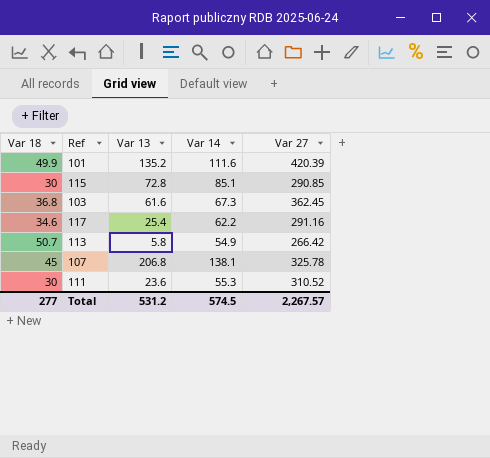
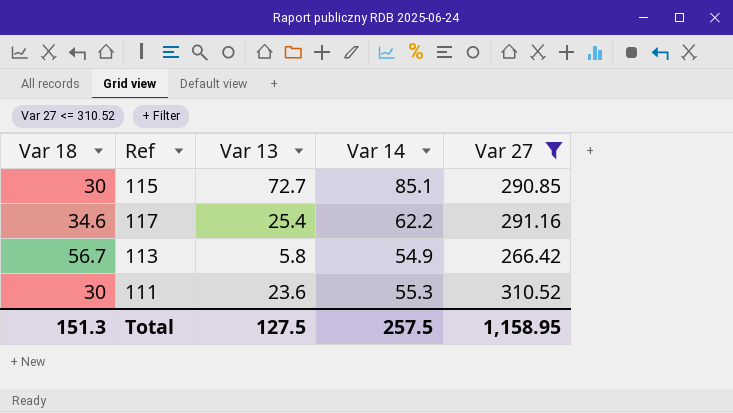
filter: none -> Var 27 <= 310.52
115 | Var 13: 72.8 -> 72.7
113 | Var 18: 50.7 -> 56.7
Total | Var 18: 277 -> 151.3
Total | Var 13: 531.2 -> 127.5
Total | Var 14: 574.5 -> 257.5
Total | Var 27: 2,267.57 -> 1,158.95

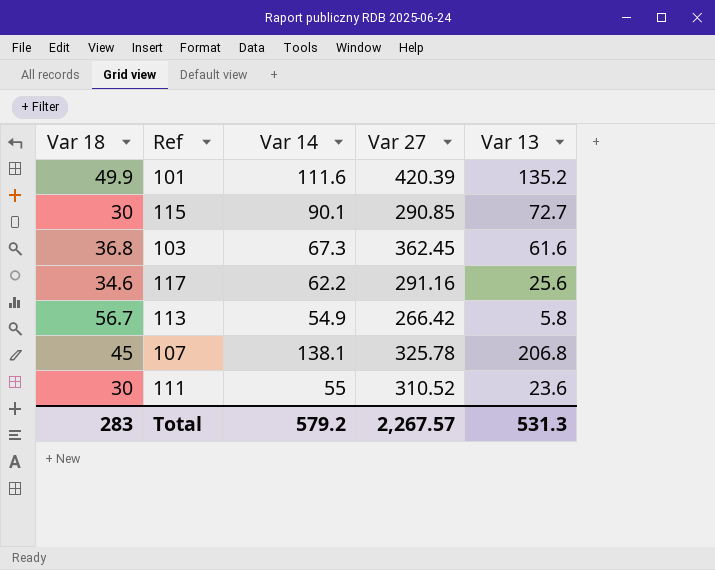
filter: Var 27 <= 310.52 -> none
column Var 13 | position: 3 -> 5
115 | Var 14: 85.1 -> 90.1
117 | Var 13: 25.4 -> 25.6
111 | Var 14: 55.3 -> 55
Total | Var 18: 151.3 -> 283
Total | Var 14: 257.5 -> 579.2
Total | Var 27: 1,158.95 -> 2,267.57
Total | Var 13: 127.5 -> 531.3

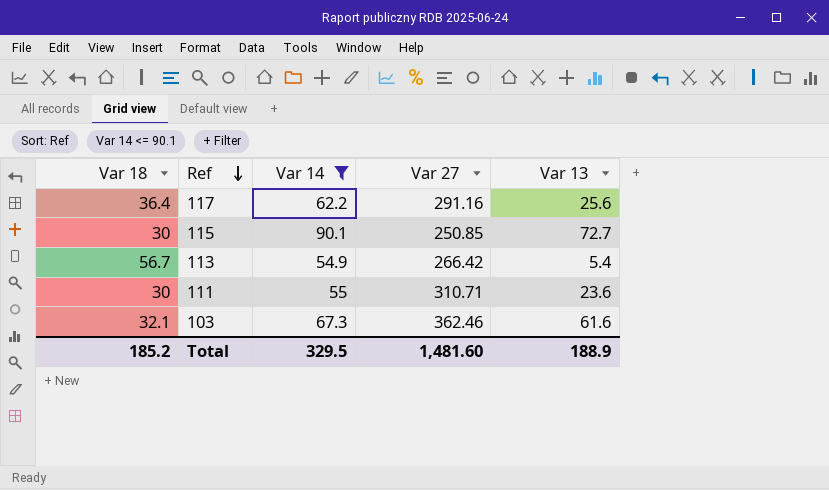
filter: none -> Var 14 <= 90.1
row order: none -> Ref descending
117 | Var 18: 34.6 -> 36.4
115 | Var 27: 290.85 -> 250.85
113 | Var 13: 5.8 -> 5.4
111 | Var 27: 310.52 -> 310.71
103 | Var 18: 36.8 -> 32.1
103 | Var 27: 362.45 -> 362.46
Total | Var 18: 283 -> 185.2
Total | Var 14: 579.2 -> 329.5
Total | Var 27: 2,267.57 -> 1,481.60
Total | Var 13: 531.3 -> 188.9

